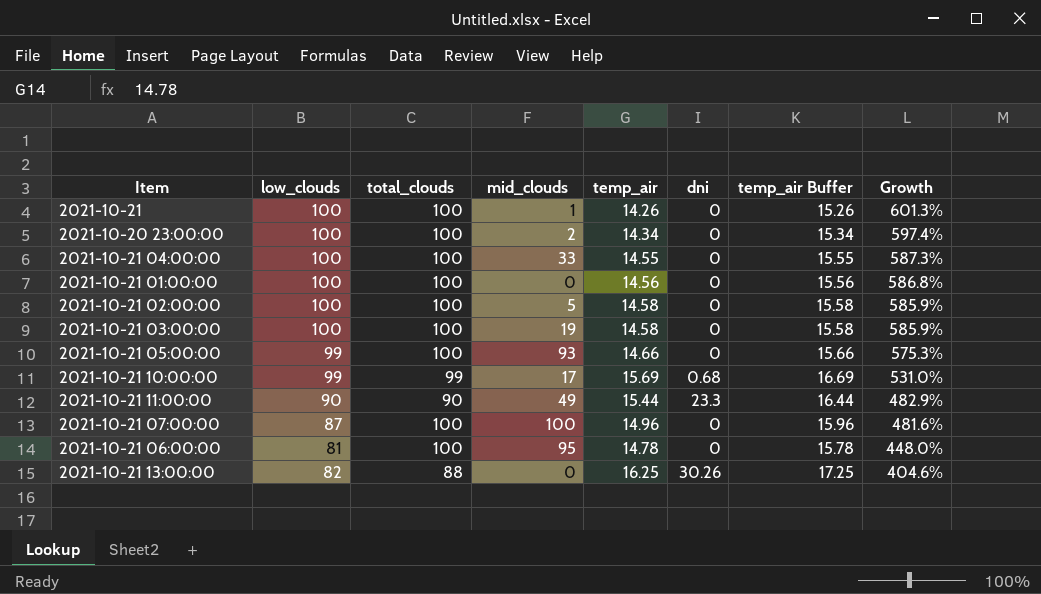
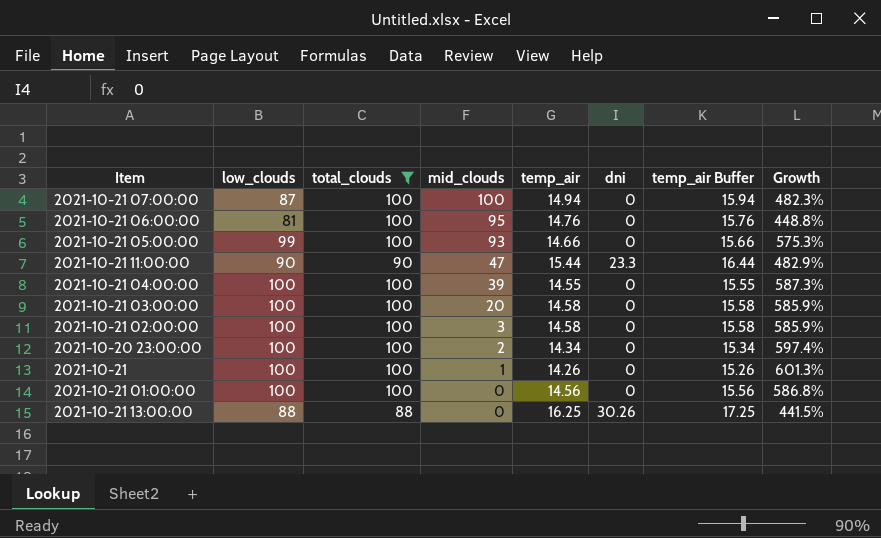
filter: none -> total_clouds != 99
row order: Growth descending -> mid_clouds descending
2021-10-21 07:00:00 | temp_air: 14.96 -> 14.94
2021-10-21 07:00:00 | temp_air Buffer: 15.96 -> 15.94
2021-10-21 07:00:00 | Growth: 481.6% -> 482.3%
2021-10-21 06:00:00 | temp_air: 14.78 -> 14.76
2021-10-21 06:00:00 | temp_air Buffer: 15.78 -> 15.76
2021-10-21 06:00:00 | Growth: 448.0% -> 448.8%
2021-10-21 11:00:00 | mid_clouds: 49 -> 47
2021-10-21 04:00:00 | mid_clouds: 33 -> 39
2021-10-21 03:00:00 | mid_clouds: 19 -> 20
2021-10-21 02:00:00 | mid_clouds: 5 -> 3
2021-10-21 13:00:00 | low_clouds: 82 -> 88
2021-10-21 13:00:00 | Growth: 404.6% -> 441.5%

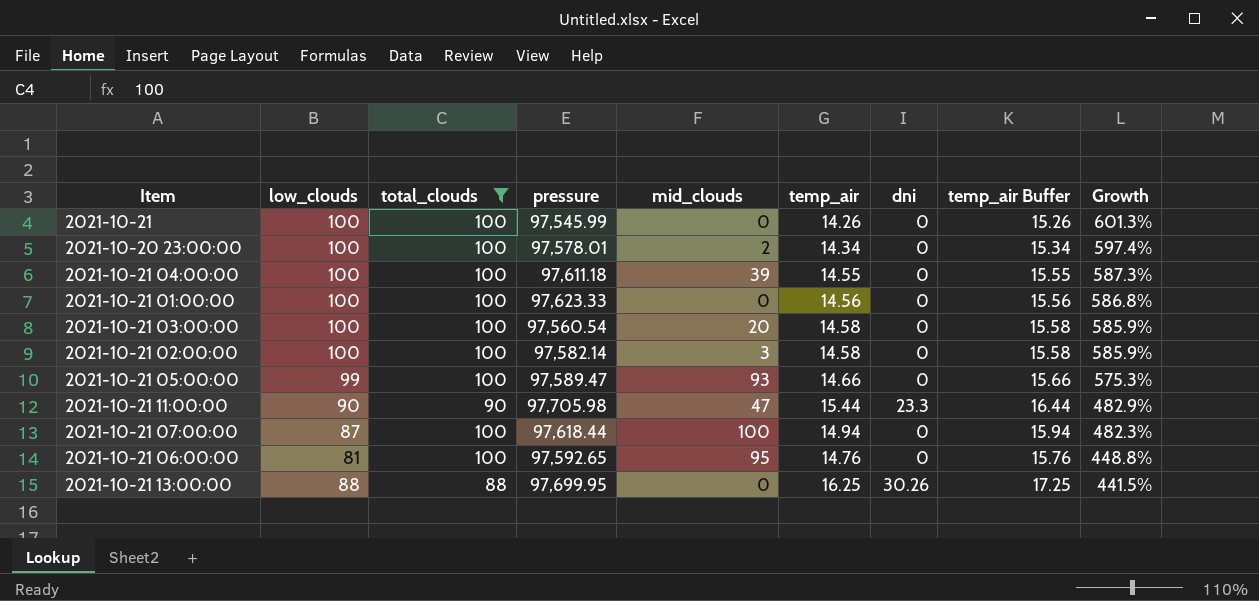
row order: mid_clouds descending -> Growth descending
column pressure | position: none -> 4
2021-10-21 | mid_clouds: 1 -> 0

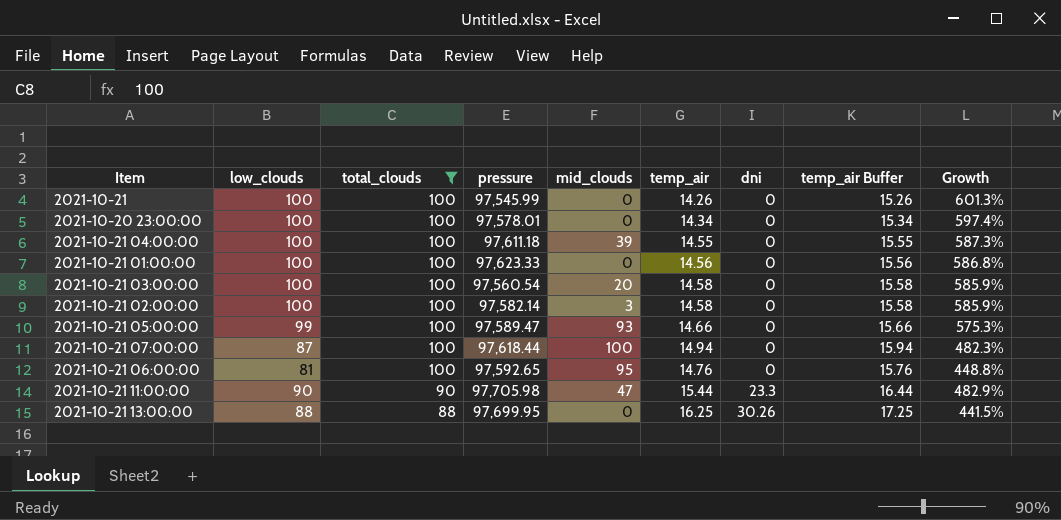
row order: Growth descending -> total_clouds descending
2021-10-20 23:00:00 | mid_clouds: 2 -> 0

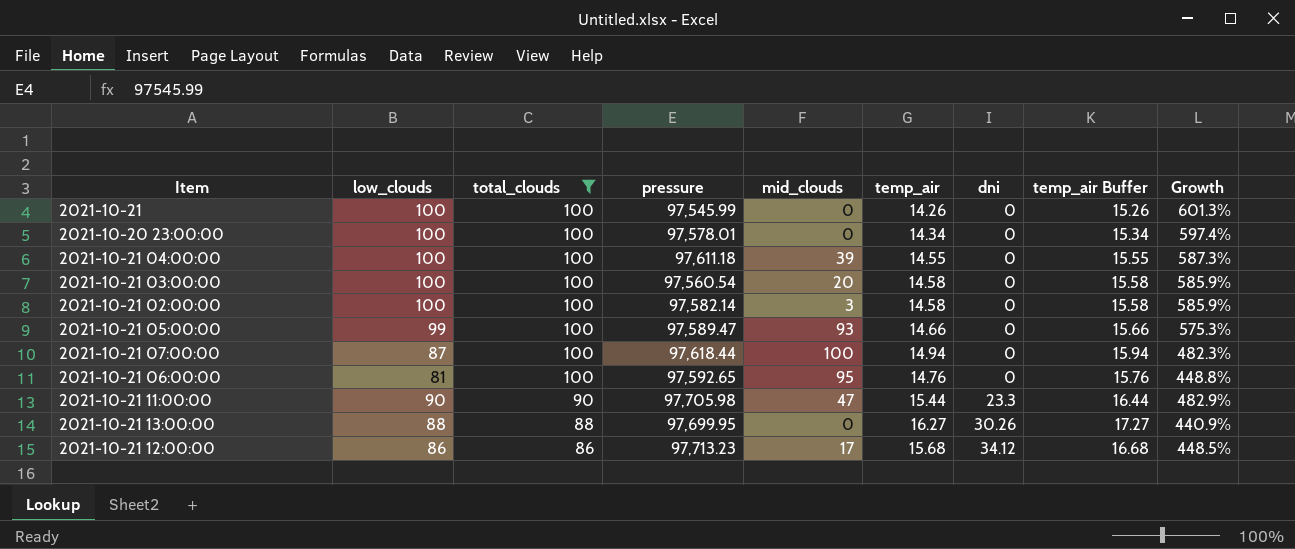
row 2021-10-21 01:00:00: 100 | 100 | 97,623.33 | 0 | 14.56 | 0 | 15.56 | 586.8% -> none
2021-10-21 13:00:00 | temp_air: 16.25 -> 16.27
2021-10-21 13:00:00 | temp_air Buffer: 17.25 -> 17.27
2021-10-21 13:00:00 | Growth: 441.5% -> 440.9%
row 2021-10-21 12:00:00: none -> 86 | 86 | 97,713.23 | 17 | 15.68 | 34.12 | 16.68 | 448.5%

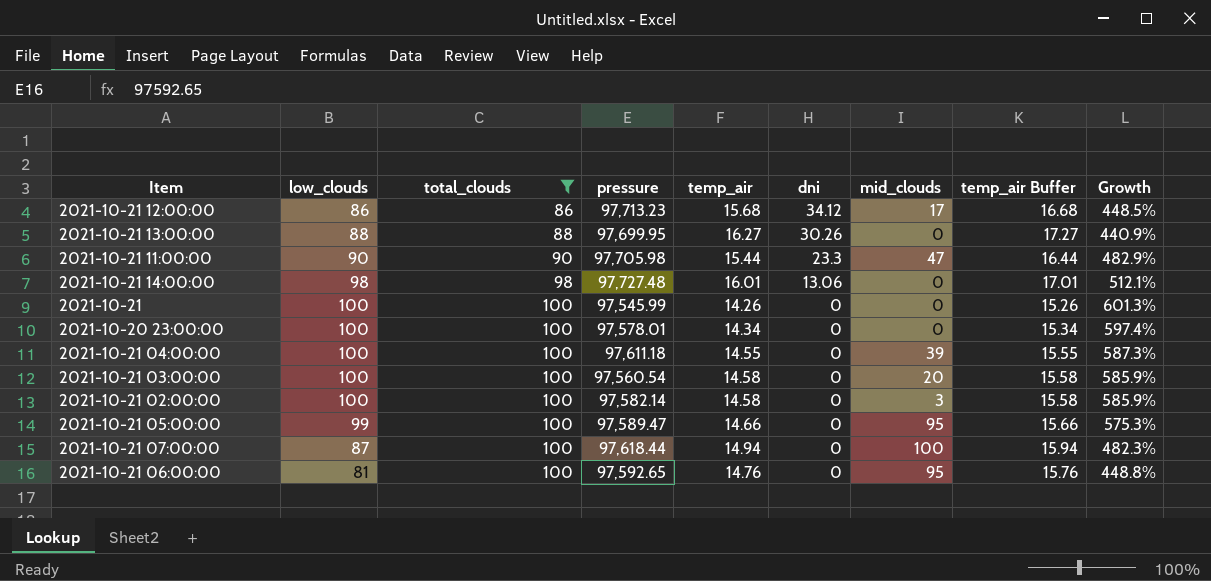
row order: total_clouds descending -> total_clouds ascending
column mid_clouds | position: 5 -> 7
row 2021-10-21 14:00:00: none -> 98 | 98 | 97,727.48 | 16.01 | 13.06 | 0 | 17.01 | 512.1%
2021-10-21 05:00:00 | mid_clouds: 93 -> 95

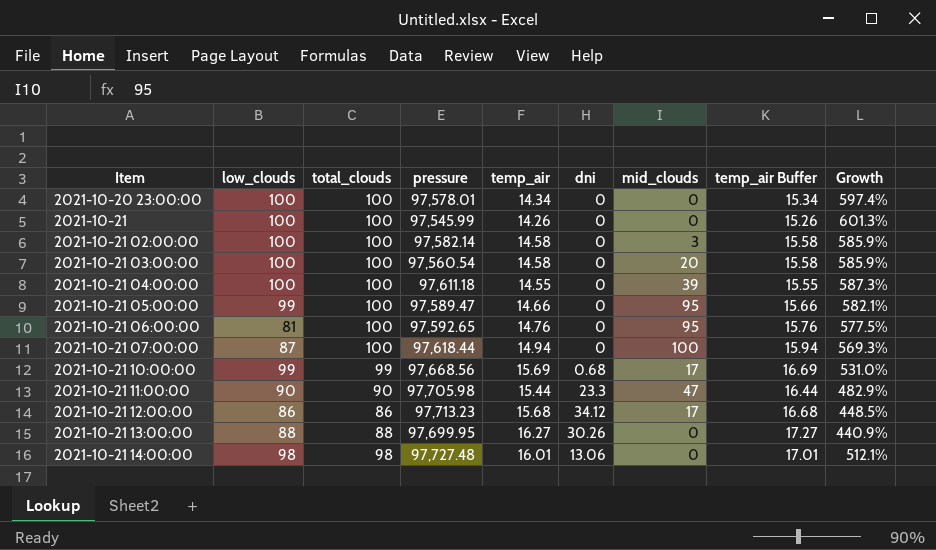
filter: total_clouds != 99 -> none
row order: total_clouds ascending -> Item ascending
column Growth | formula: ([low_clouds] - [temp_air]) / [temp_air] -> ([total_clouds] - [temp_air]) / [temp_air]

